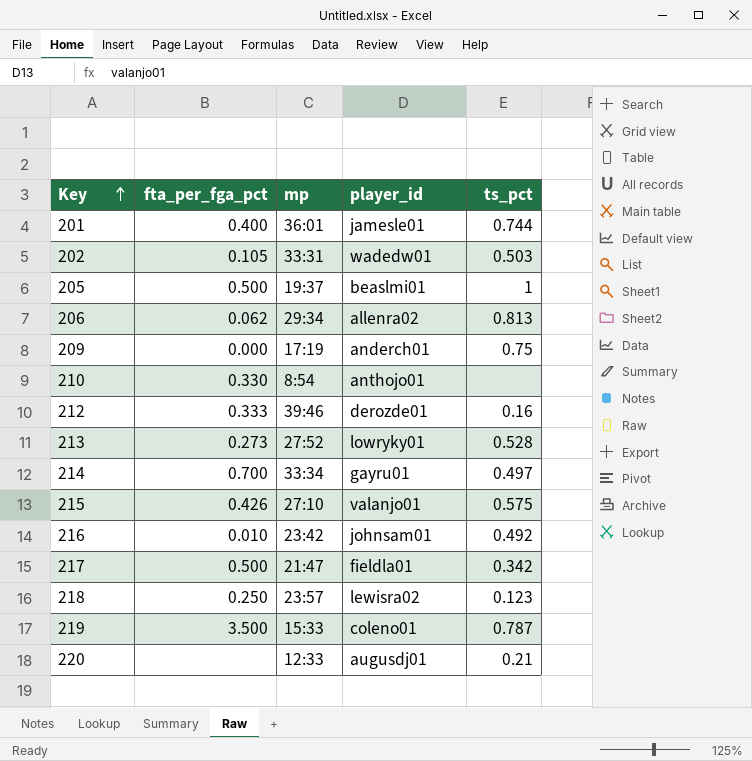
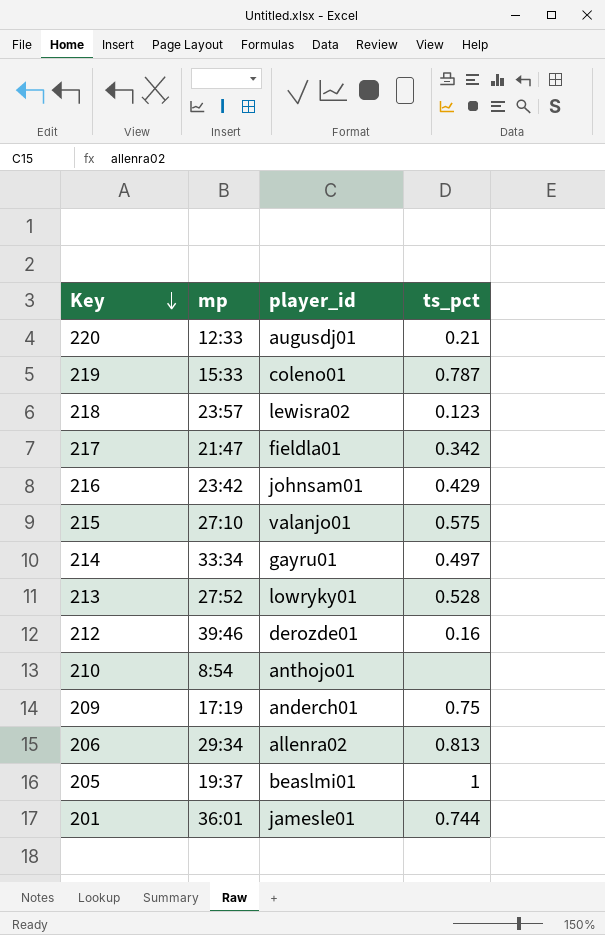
row order: Key ascending -> Key descending
column fta_per_fga_pct | position: 2 -> none
row 202: 0.105 | 33:31 | wadedw01 | 0.503 -> none
216 | ts_pct: 0.492 -> 0.429

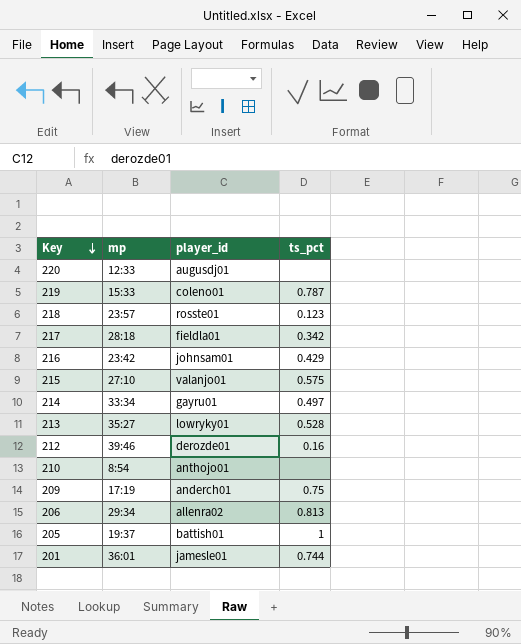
220 | ts_pct: 0.21 -> none
218 | player_id: lewisra02 -> rosste01
217 | mp: 21:47 -> 28:18
213 | mp: 27:52 -> 35:27
205 | player_id: beaslmi01 -> battish01

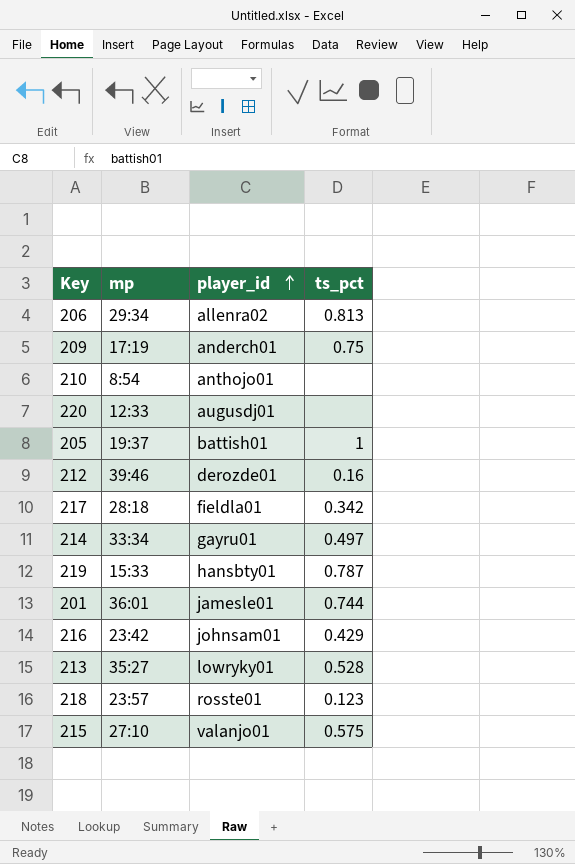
row order: Key descending -> player_id ascending
219 | player_id: coleno01 -> hansbty01

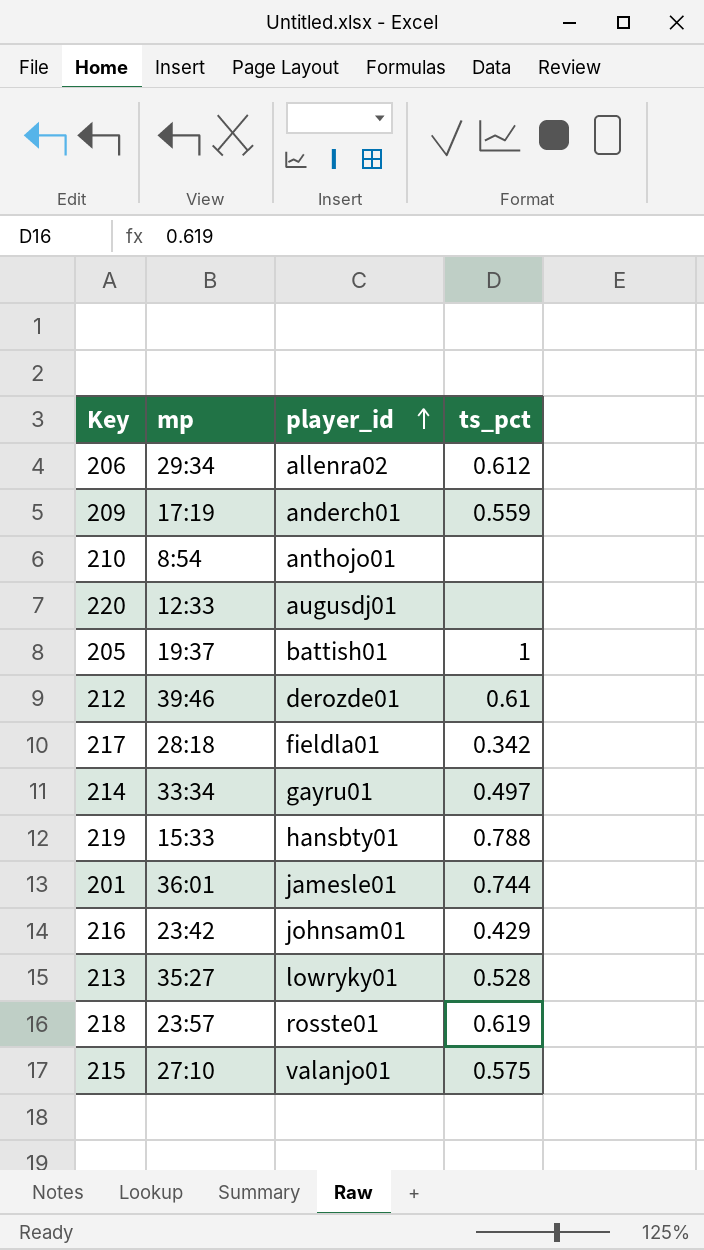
206 | ts_pct: 0.813 -> 0.612
209 | ts_pct: 0.75 -> 0.559
212 | ts_pct: 0.16 -> 0.61
219 | ts_pct: 0.787 -> 0.788
218 | ts_pct: 0.123 -> 0.619

